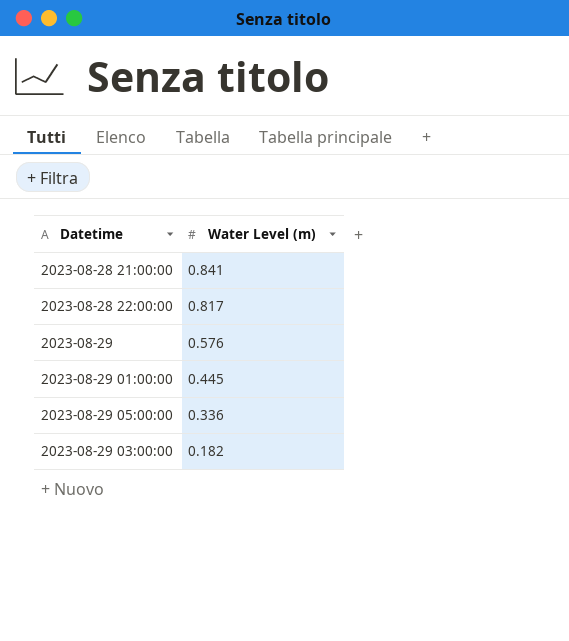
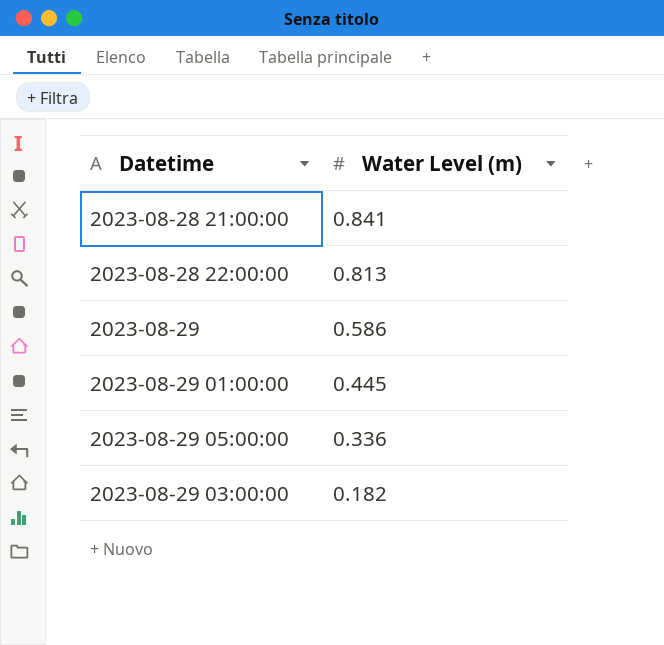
2023-08-28 22:00:00 | Water Level (m): 0.817 -> 0.813
2023-08-29 | Water Level (m): 0.576 -> 0.586

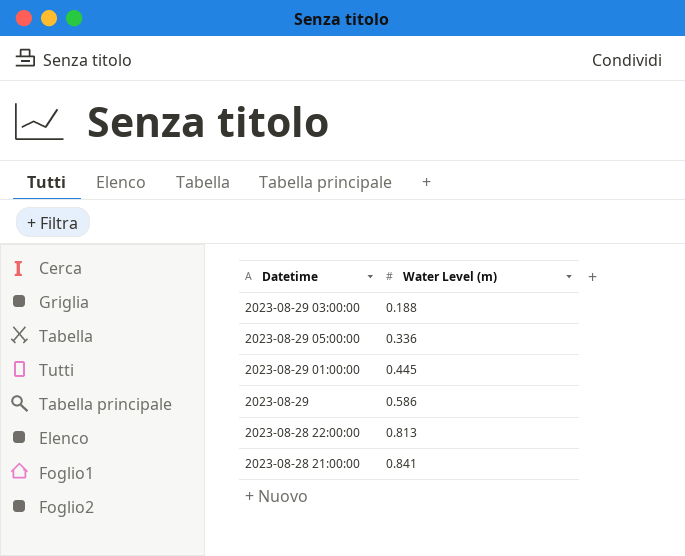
row order: Water Level (m) descending -> Water Level (m) ascending
2023-08-29 03:00:00 | Water Level (m): 0.182 -> 0.188

